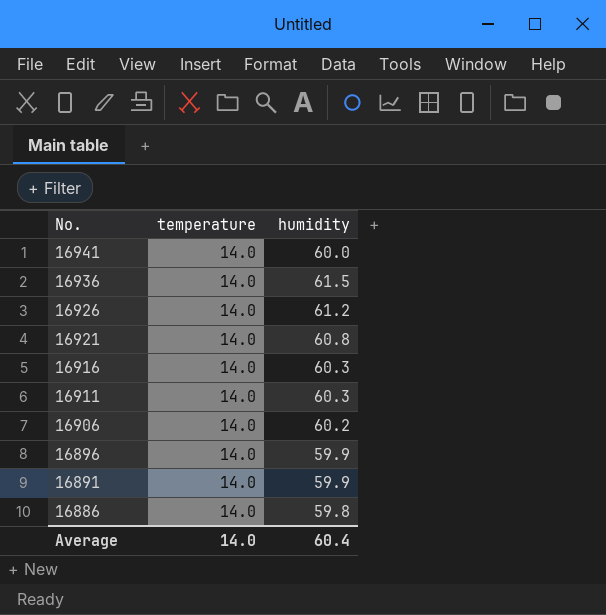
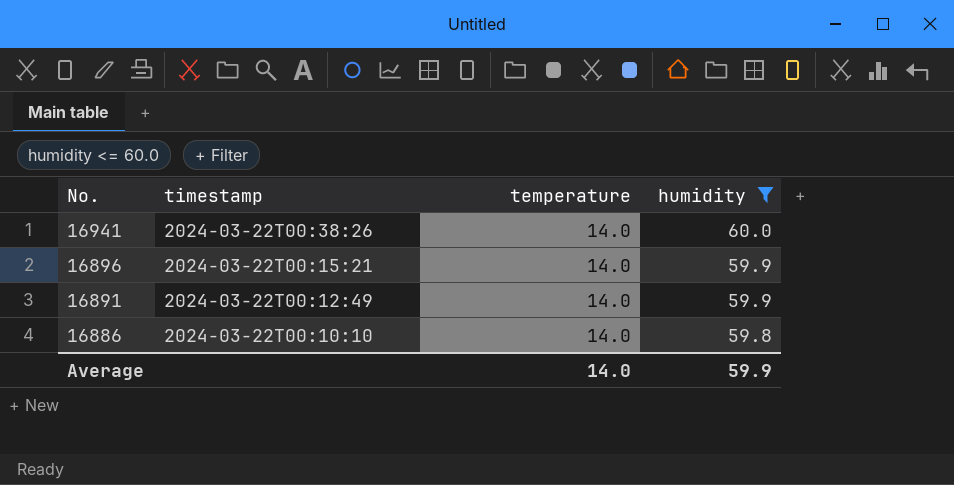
filter: none -> humidity <= 60.0
column timestamp | position: none -> 2
Average | humidity: 60.4 -> 59.9

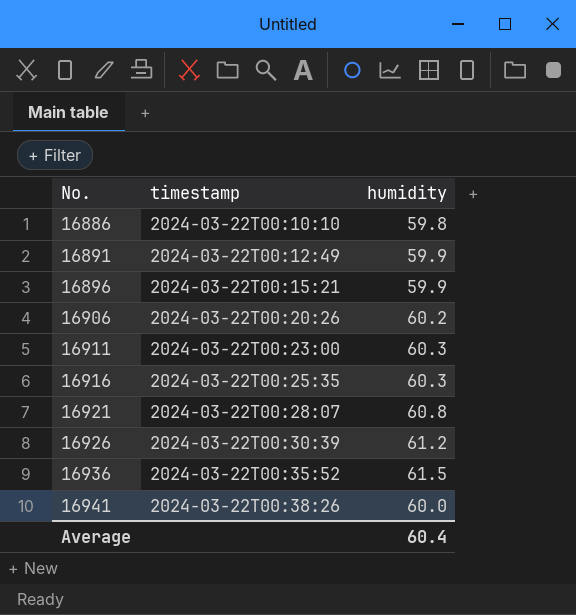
filter: humidity <= 60.0 -> none
row order: No. descending -> No. ascending
column temperature | position: 3 -> none
Average | humidity: 59.9 -> 60.4

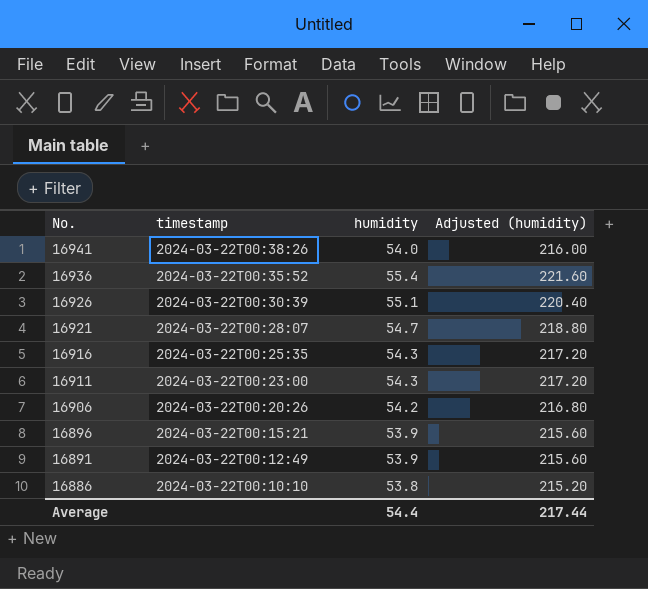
row order: No. ascending -> No. descending
column Adjusted (humidity) | formula: none -> [humidity] * 4
16941 | humidity: 60.0 -> 54.0
16936 | humidity: 61.5 -> 55.4
16926 | humidity: 61.2 -> 55.1
16921 | humidity: 60.8 -> 54.7
16916 | humidity: 60.3 -> 54.3
16911 | humidity: 60.3 -> 54.3
16906 | humidity: 60.2 -> 54.2
16896 | humidity: 59.9 -> 53.9
16891 | humidity: 59.9 -> 53.9
16886 | humidity: 59.8 -> 53.8
Average | humidity: 60.4 -> 54.4

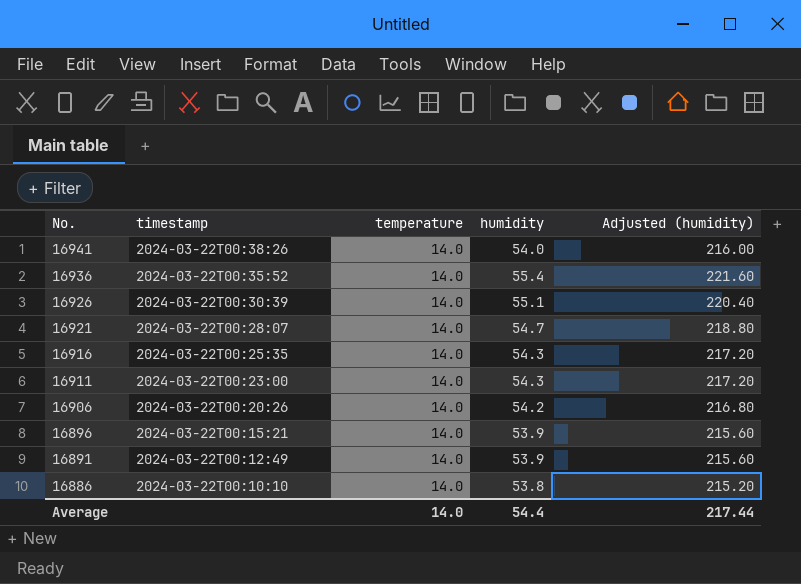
column temperature | position: none -> 3

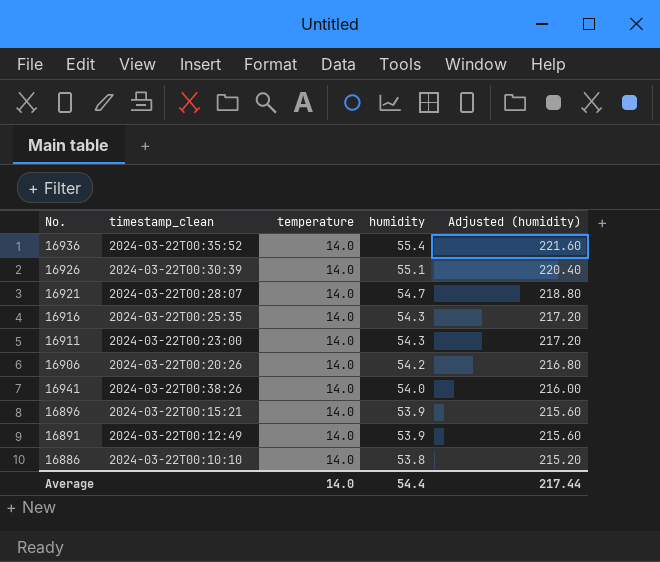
row order: No. descending -> humidity descending
column name: timestamp -> timestamp_clean

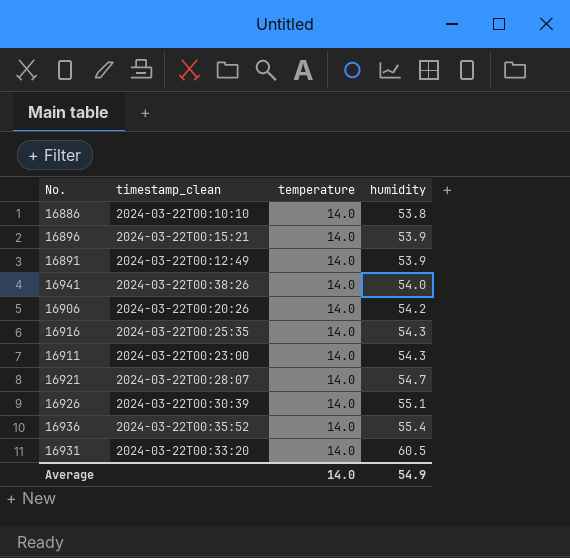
row order: humidity descending -> humidity ascending
column Adjusted (humidity) | formula: [humidity] * 4 -> none
row 16931: none -> 2024-03-22T00:33:20 | 14.0 | 60.5
Average | humidity: 54.4 -> 54.9

